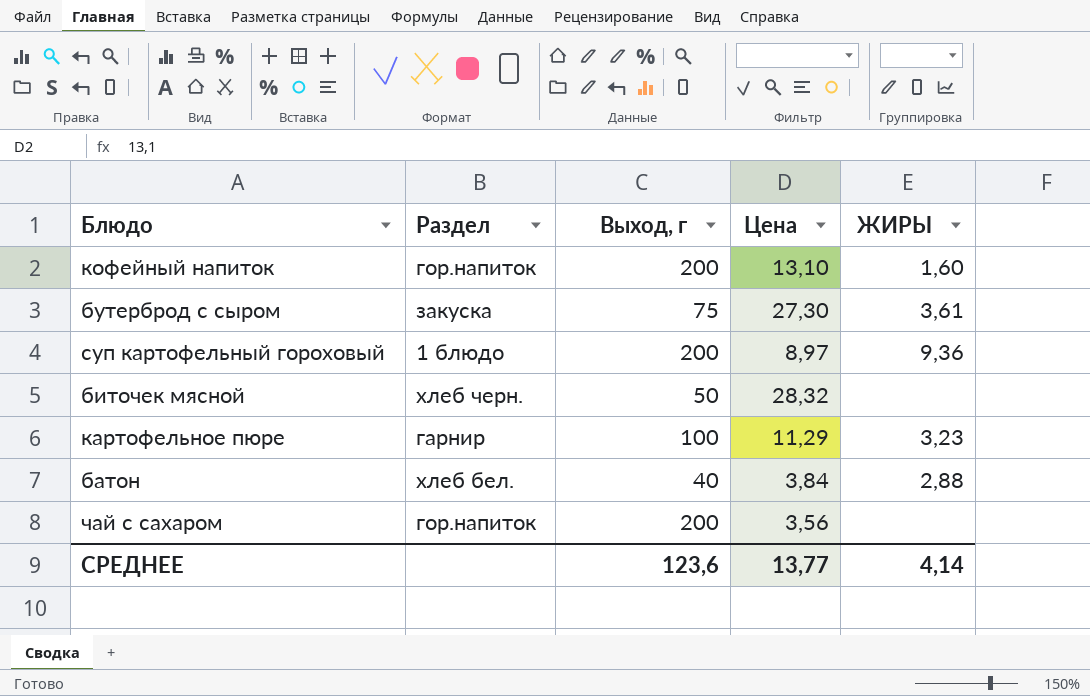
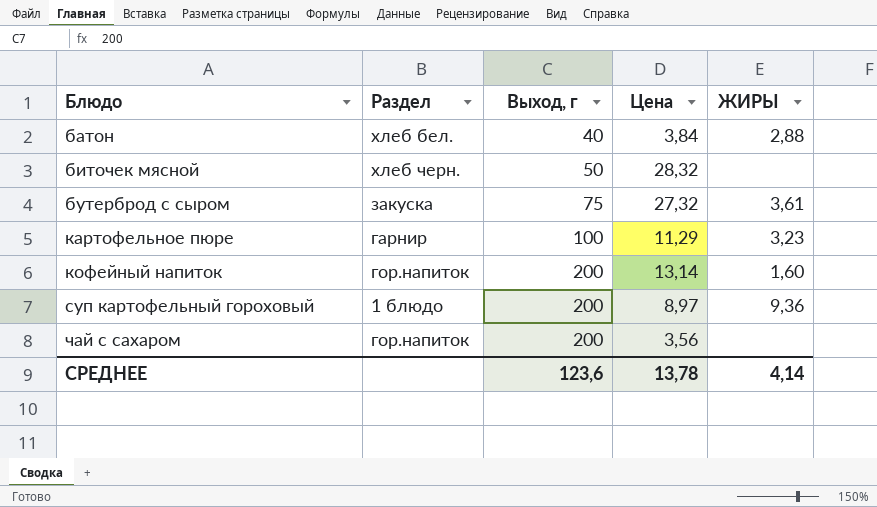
row order: none -> Блюдо ascending
бутерброд с сыром | Цена: 27,30 -> 27,32
кофейный напиток | Цена: 13,10 -> 13,14
СРЕДНЕЕ | Цена: 13,77 -> 13,78

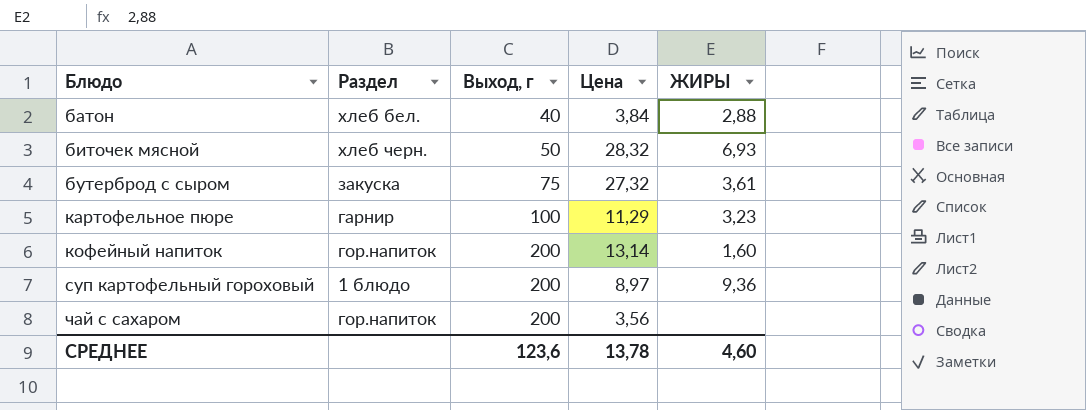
биточек мясной | ЖИРЫ: none -> 6,93
СРЕДНЕЕ | ЖИРЫ: 4,14 -> 4,60

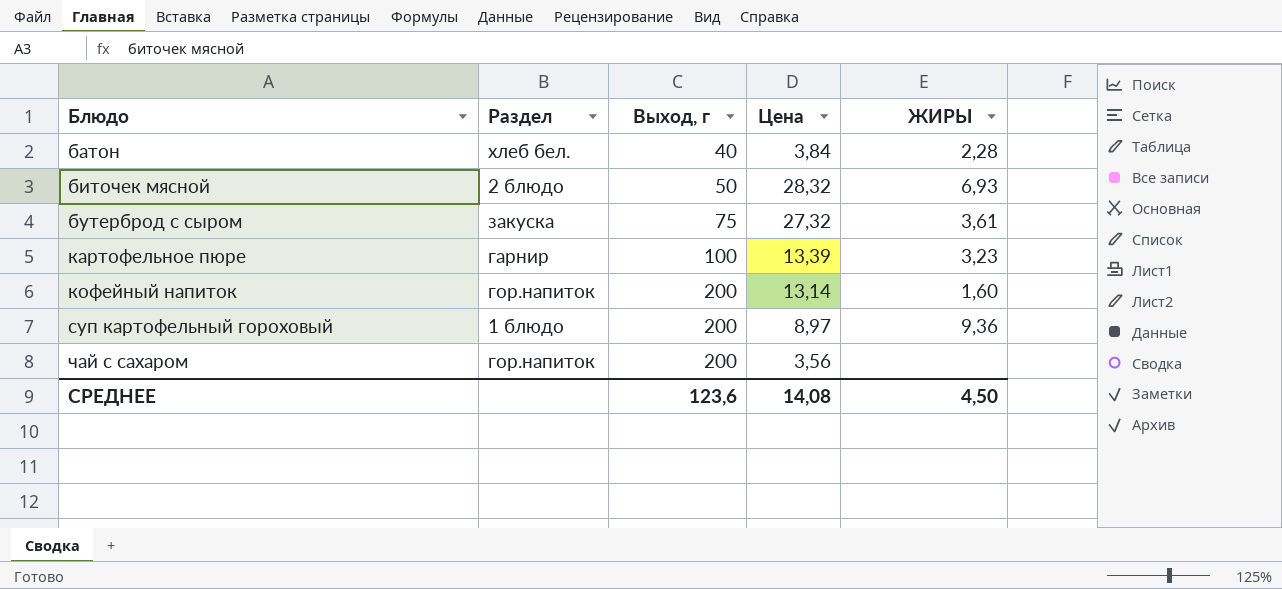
батон | ЖИРЫ: 2,88 -> 2,28
биточек мясной | Раздел: хлеб черн. -> 2 блюдо
картофельное пюре | Цена: 11,29 -> 13,39
СРЕДНЕЕ | Цена: 13,78 -> 14,08
СРЕДНЕЕ | ЖИРЫ: 4,60 -> 4,50

